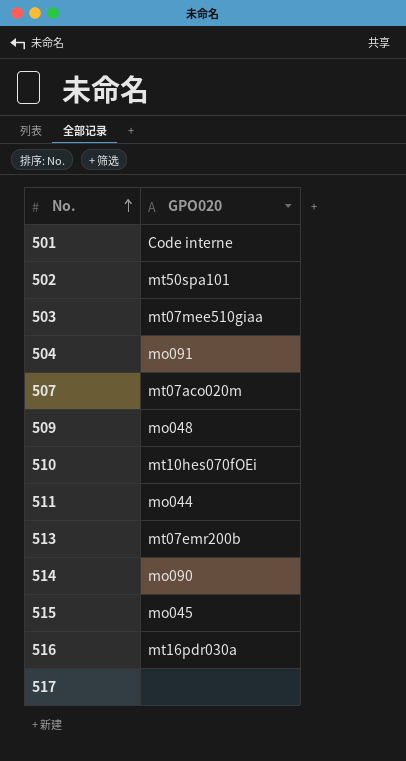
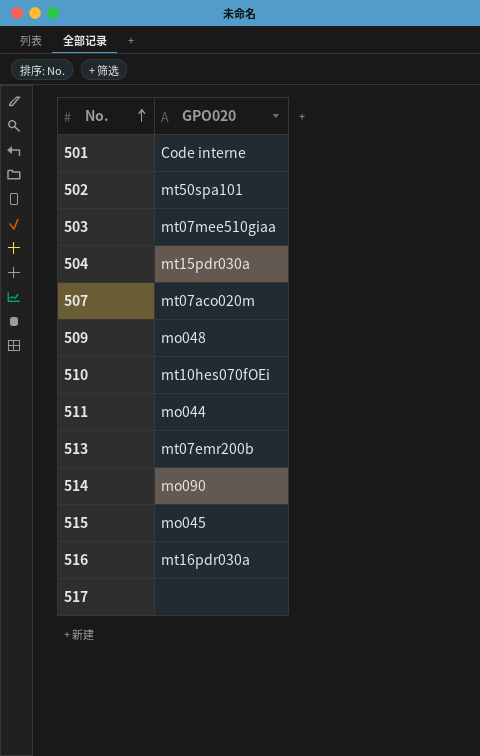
504 | GPO020: mo091 -> mt15pdr030a

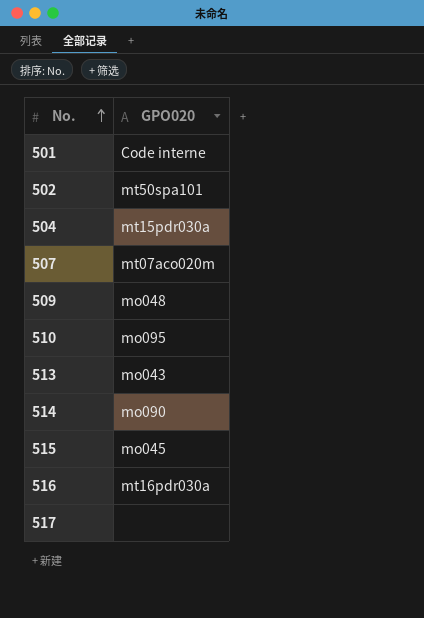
row 503: mt07mee510giaa -> none
row 511: mo044 -> none
510 | GPO020: mt10hes070fOEi -> mo095
513 | GPO020: mt07emr200b -> mo043

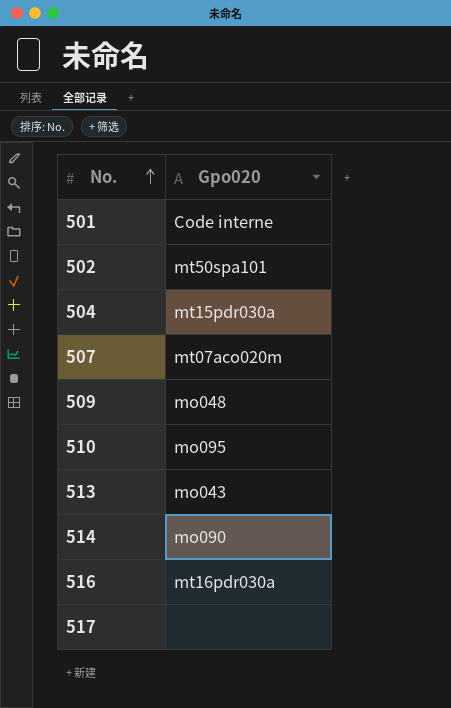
column name: GPO020 -> Gpo020
row 515: mo045 -> none

